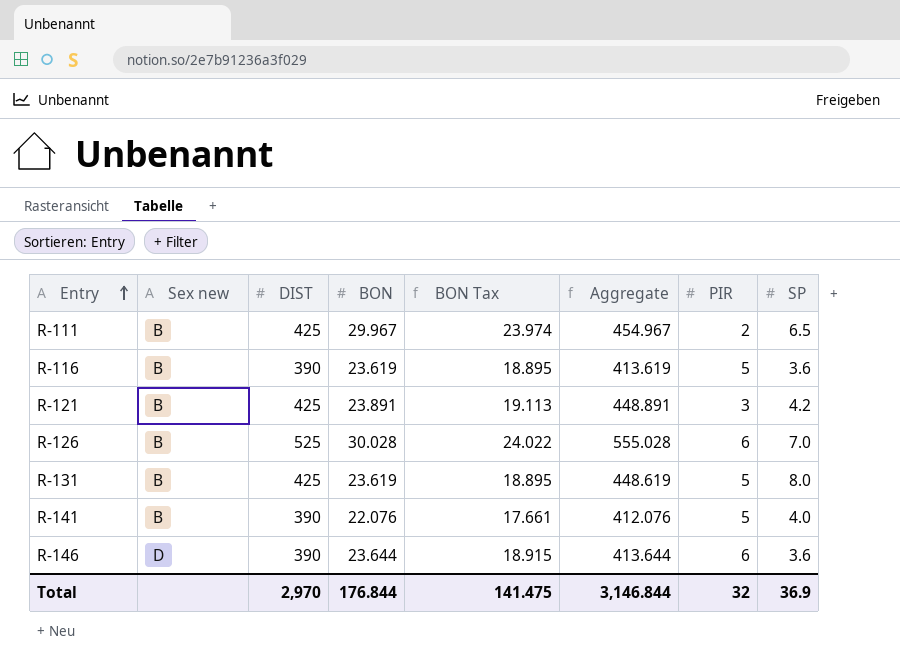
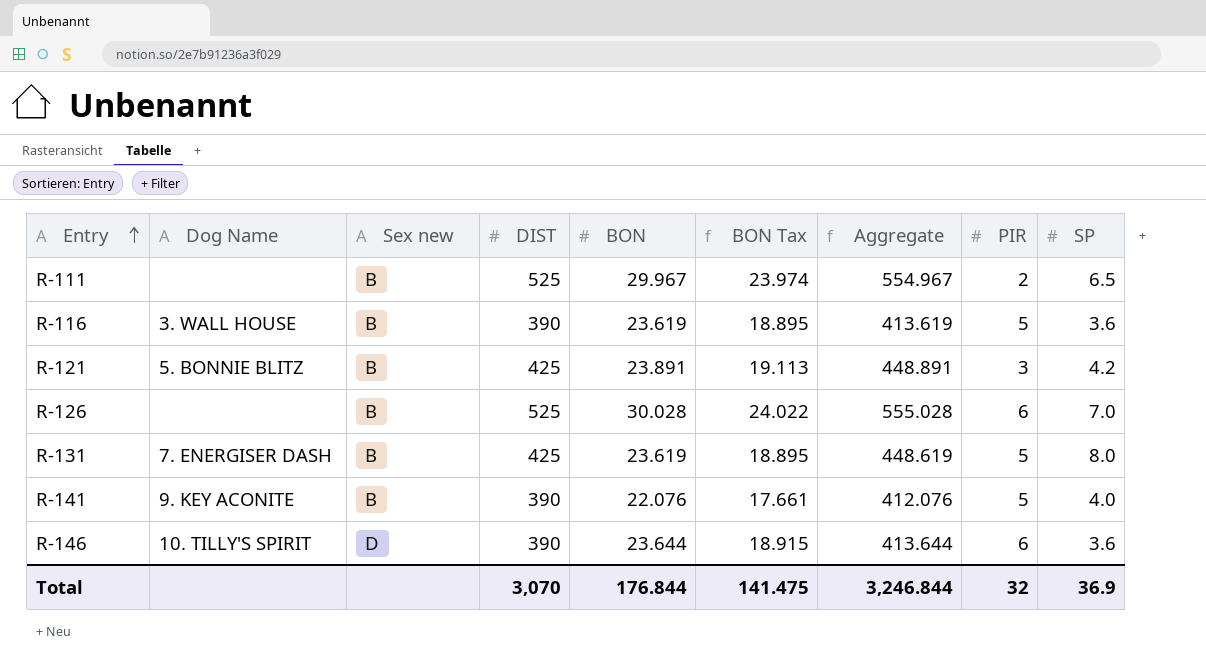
column Dog Name | position: none -> 2
R-111 | DIST: 425 -> 525
R-111 | Aggregate: 454.967 -> 554.967
Total | DIST: 2,970 -> 3,070
Total | Aggregate: 3,146.844 -> 3,246.844

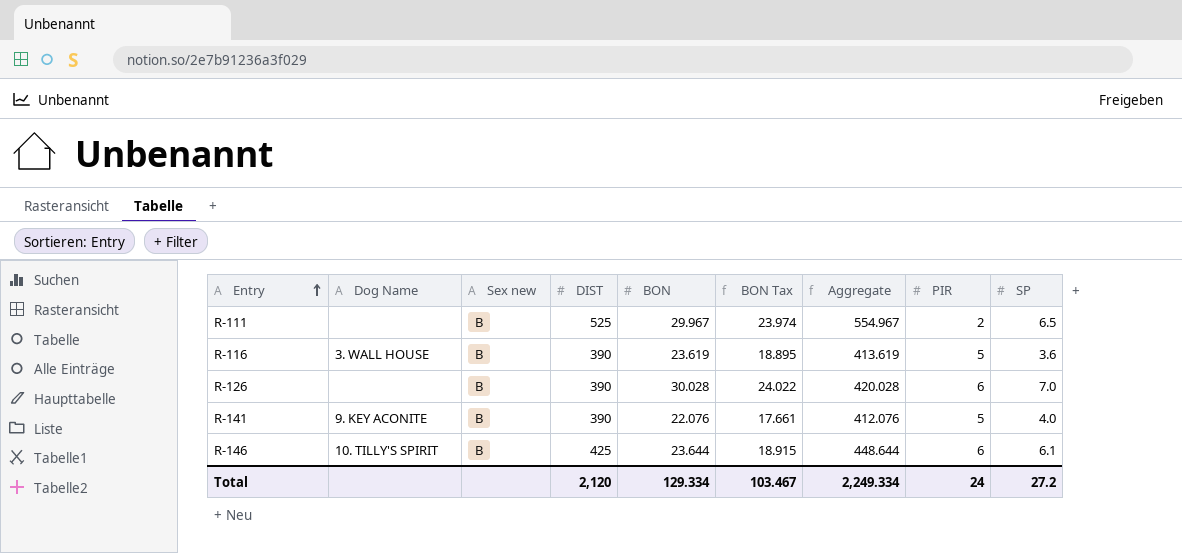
row R-121: 5. BONNIE BLITZ | B | 425 | 23.891 | 19.113 | 448.891 | 3 | 4.2 -> none
row R-131: 7. ENERGISER DASH | B | 425 | 23.619 | 18.895 | 448.619 | 5 | 8.0 -> none
R-126 | DIST: 525 -> 390
R-126 | Aggregate: 555.028 -> 420.028
R-146 | Sex new: D -> B
R-146 | DIST: 390 -> 425
R-146 | Aggregate: 413.644 -> 448.644
R-146 | SP: 3.6 -> 6.1
Total | DIST: 3,070 -> 2,120
Total | BON: 176.844 -> 129.334
Total | BON Tax: 141.475 -> 103.467
Total | Aggregate: 3,246.844 -> 2,249.334
Total | PIR: 32 -> 24
Total | SP: 36.9 -> 27.2

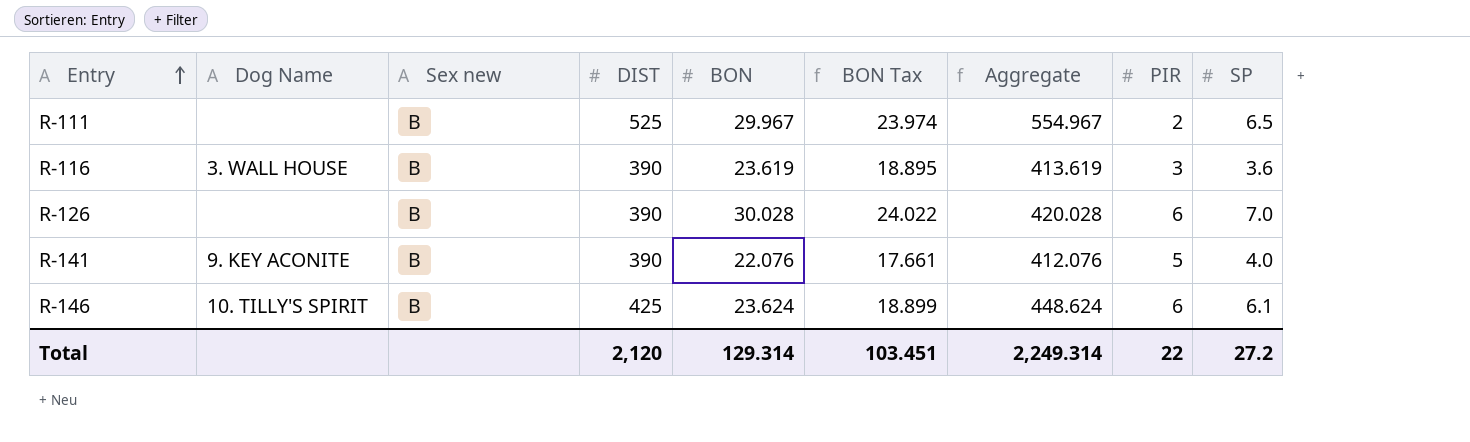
R-116 | PIR: 5 -> 3
R-146 | BON: 23.644 -> 23.624
R-146 | BON Tax: 18.915 -> 18.899
R-146 | Aggregate: 448.644 -> 448.624
Total | BON: 129.334 -> 129.314
Total | BON Tax: 103.467 -> 103.451
Total | Aggregate: 2,249.334 -> 2,249.314
Total | PIR: 24 -> 22

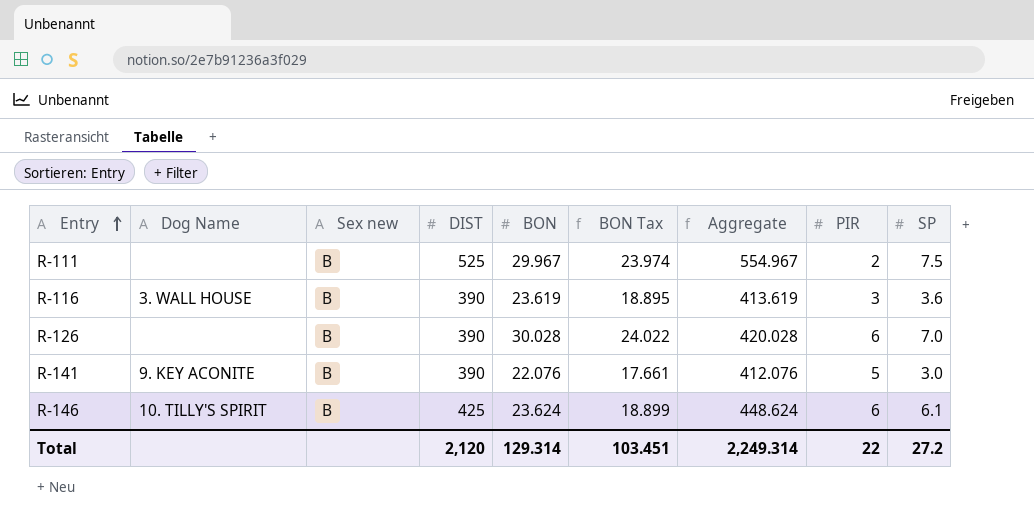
R-111 | SP: 6.5 -> 7.5
R-141 | SP: 4.0 -> 3.0

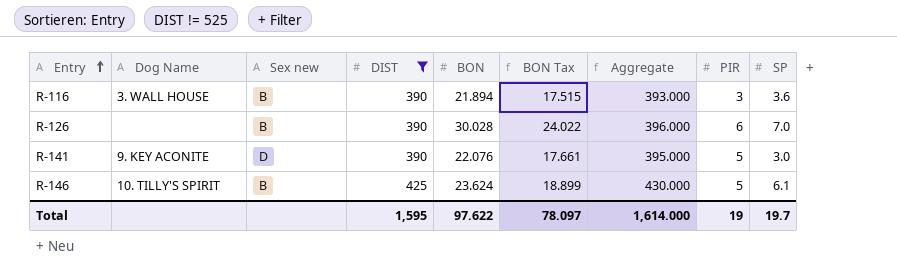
filter: none -> DIST != 525
column Aggregate | formula: [DIST] + [BON] -> [DIST] + [PIR]
R-116 | BON: 23.619 -> 21.894
R-116 | BON Tax: 18.895 -> 17.515
R-141 | Sex new: B -> D
R-146 | PIR: 6 -> 5
Total | DIST: 2,120 -> 1,595
Total | BON: 129.314 -> 97.622
Total | BON Tax: 103.451 -> 78.097
Total | Aggregate: 2,249.314 -> 1,614.000
Total | PIR: 22 -> 19
Total | SP: 27.2 -> 19.7

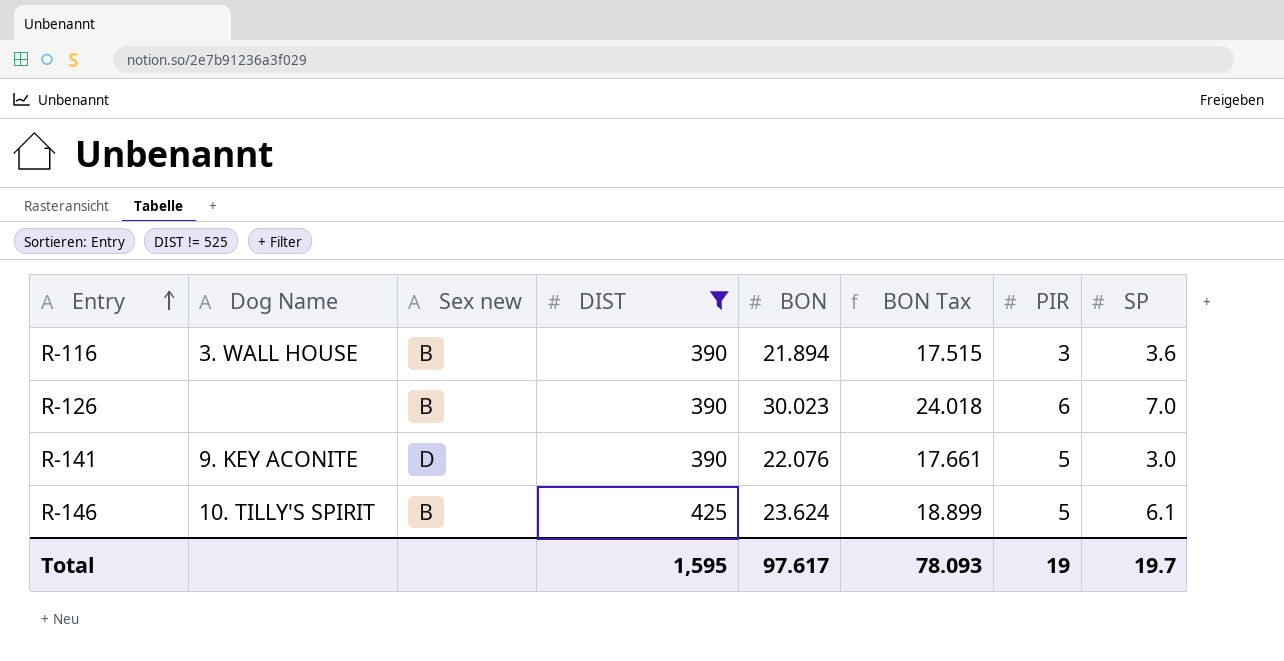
column Aggregate | formula: [DIST] + [PIR] -> none
R-126 | BON: 30.028 -> 30.023
R-126 | BON Tax: 24.022 -> 24.018
Total | BON: 97.622 -> 97.617
Total | BON Tax: 78.097 -> 78.093

